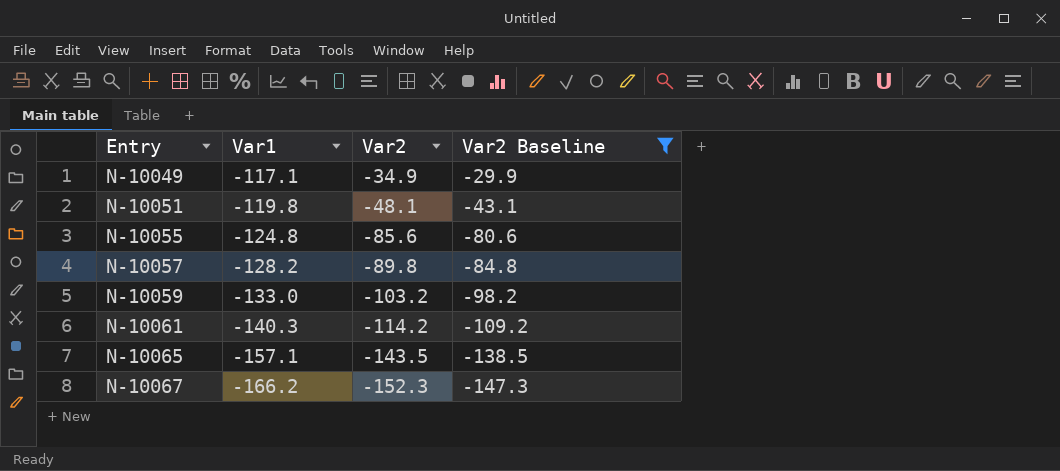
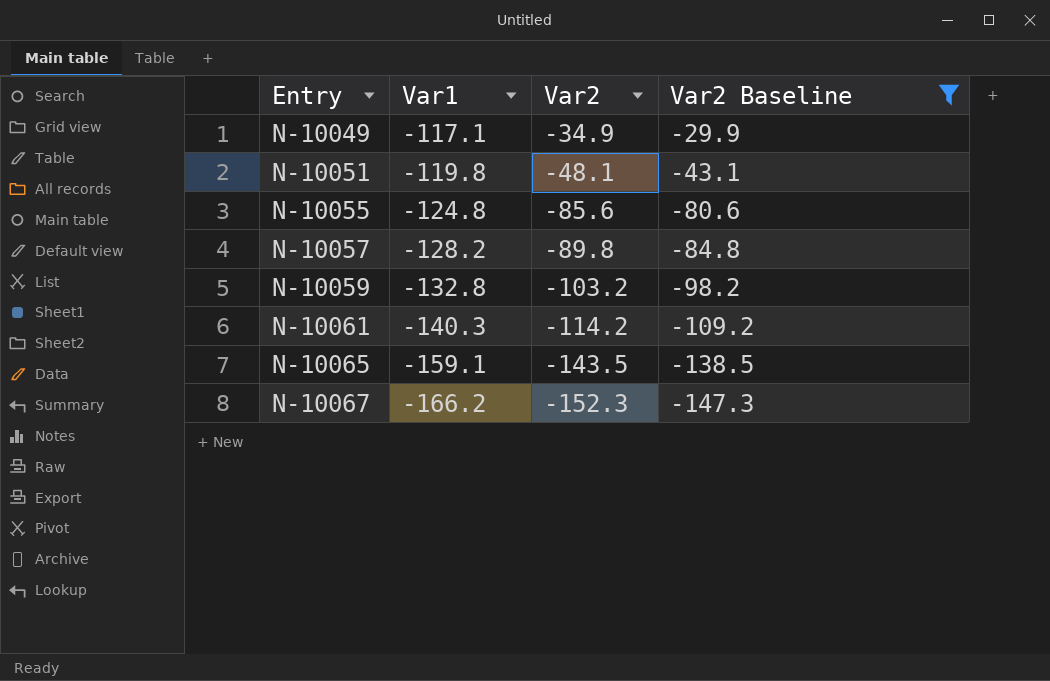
N-10059 | Var1: -133.0 -> -132.8
N-10065 | Var1: -157.1 -> -159.1

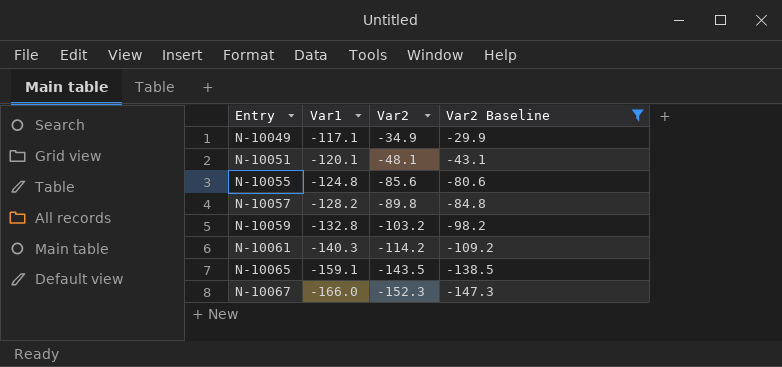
N-10051 | Var1: -119.8 -> -120.1
N-10067 | Var1: -166.2 -> -166.0

